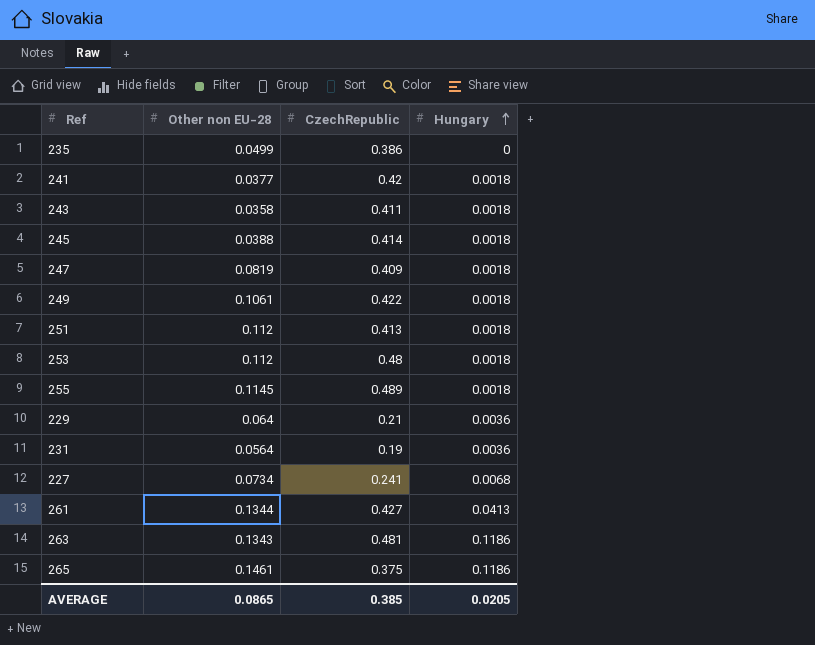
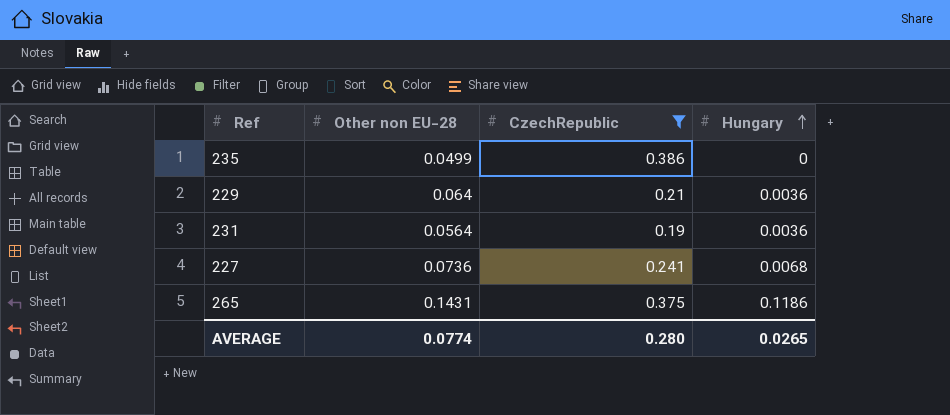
filter: none -> CzechRepublic <= 0.386
227 | Other non EU-28: 0.0734 -> 0.0736
265 | Other non EU-28: 0.1461 -> 0.1431
AVERAGE | Other non EU-28: 0.0865 -> 0.0774
AVERAGE | CzechRepublic: 0.385 -> 0.280
AVERAGE | Hungary: 0.0205 -> 0.0265

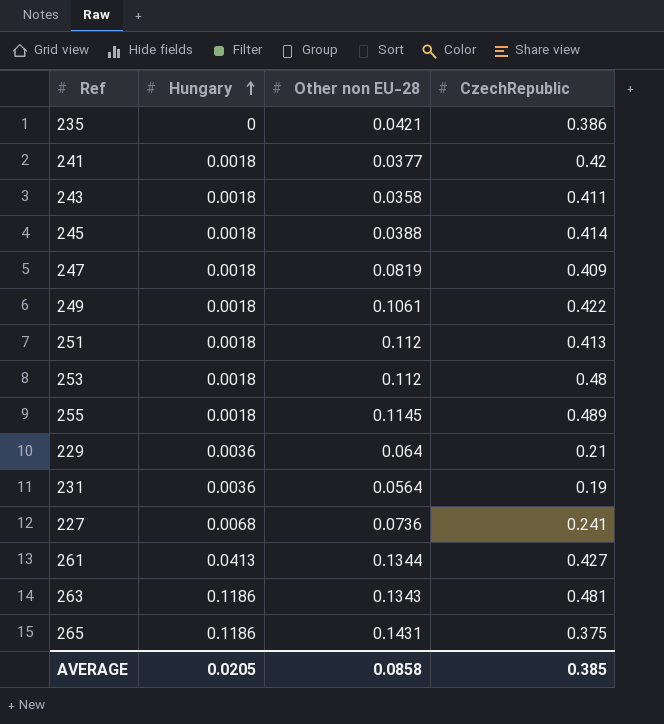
filter: CzechRepublic <= 0.386 -> none
column Hungary | position: 4 -> 2
235 | Other non EU-28: 0.0499 -> 0.0421
AVERAGE | Hungary: 0.0265 -> 0.0205
AVERAGE | Other non EU-28: 0.0774 -> 0.0858
AVERAGE | CzechRepublic: 0.280 -> 0.385

